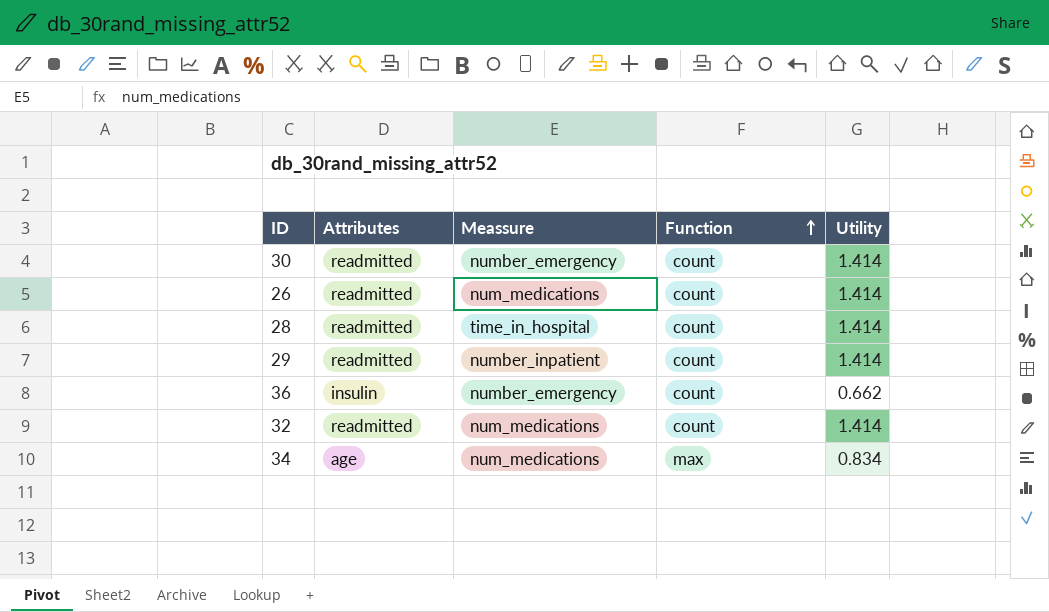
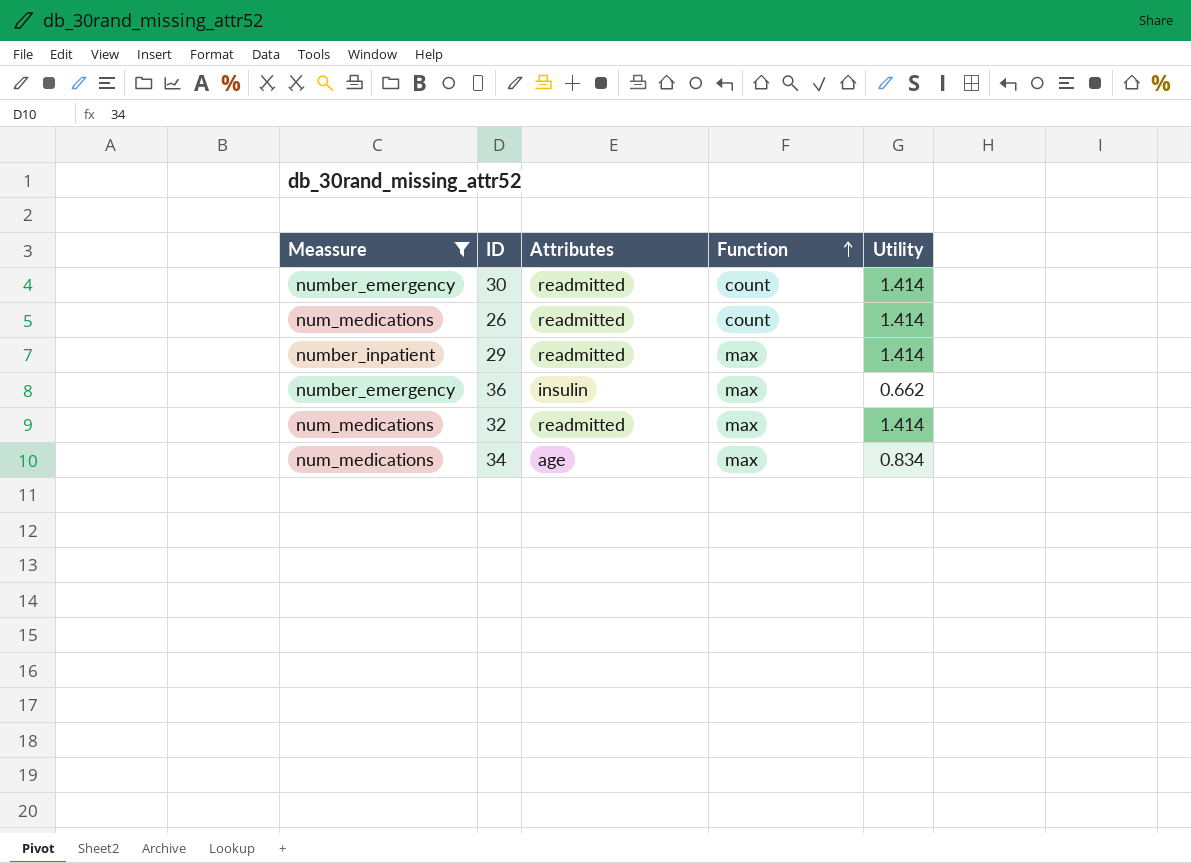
filter: none -> Meassure != time_in_hospital
column Meassure | position: 3 -> 1
29 | Function: count -> max
36 | Function: count -> max
32 | Function: count -> max

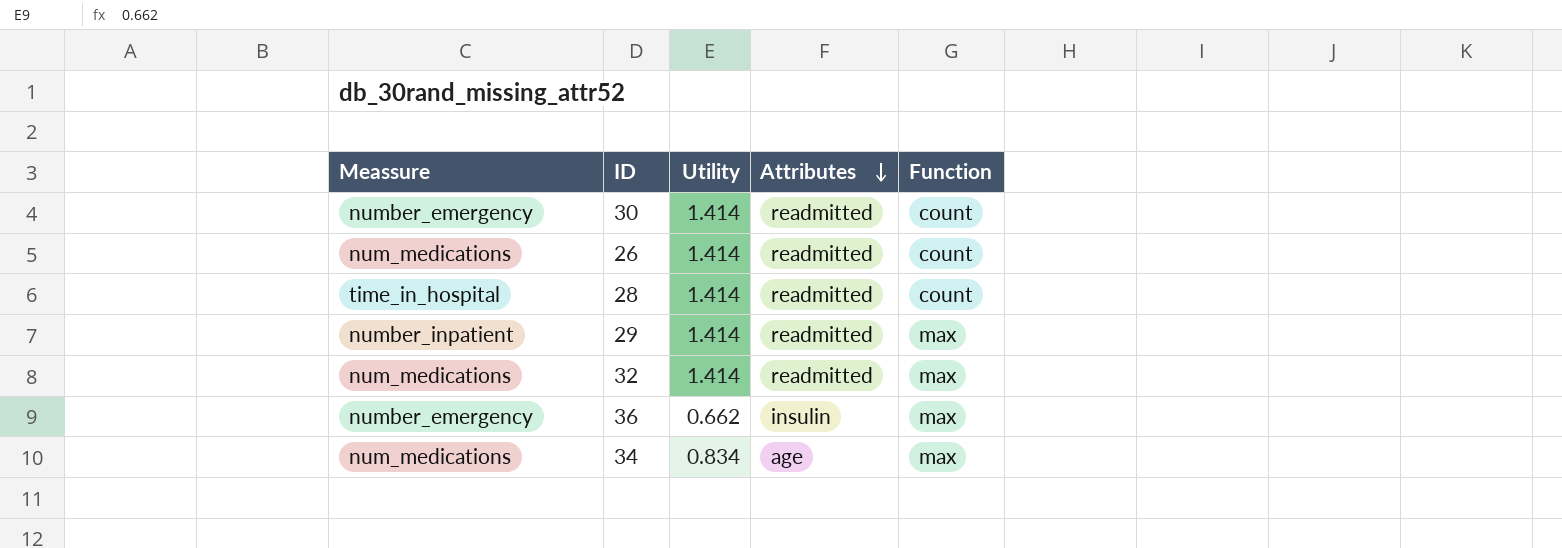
filter: Meassure != time_in_hospital -> none
row order: Function ascending -> Attributes descending
column Utility | position: 5 -> 3

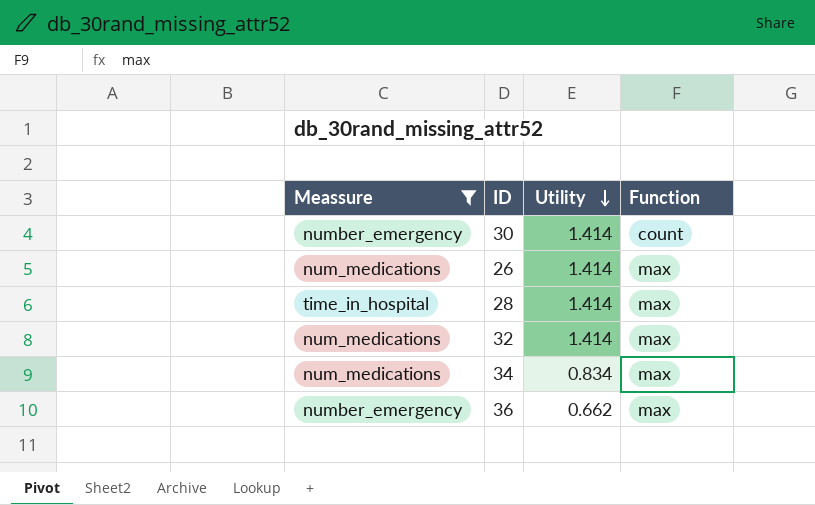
filter: none -> Meassure != number_inpatient
row order: Attributes descending -> Utility descending
column Attributes | position: 4 -> none
26 | Function: count -> max
28 | Function: count -> max

